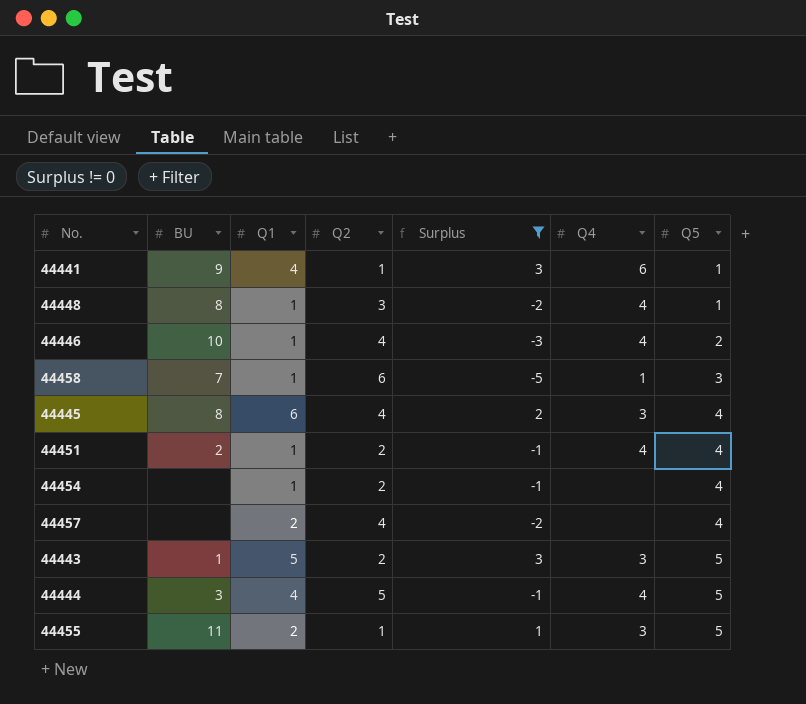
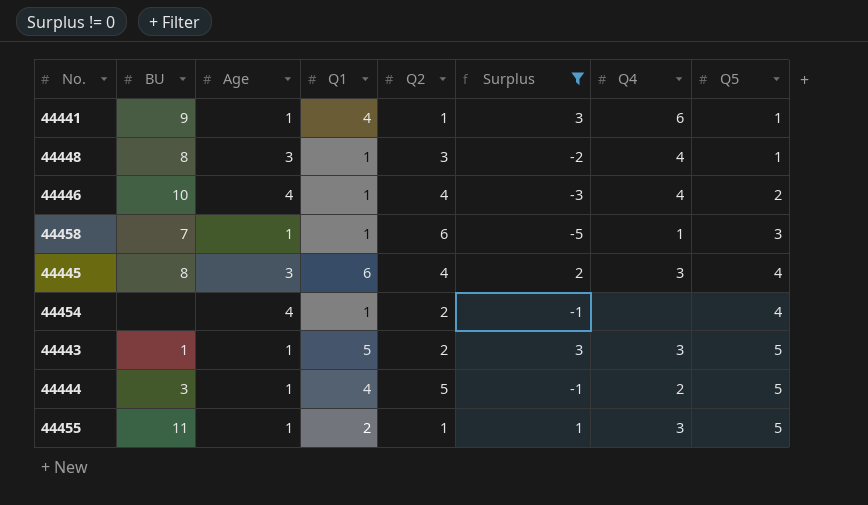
column Age | position: none -> 3
row 44451: 2 | 1 | 2 | -1 | 4 | 4 -> none
row 44457: none | 2 | 4 | -2 | none | 4 -> none
44444 | Q4: 4 -> 2

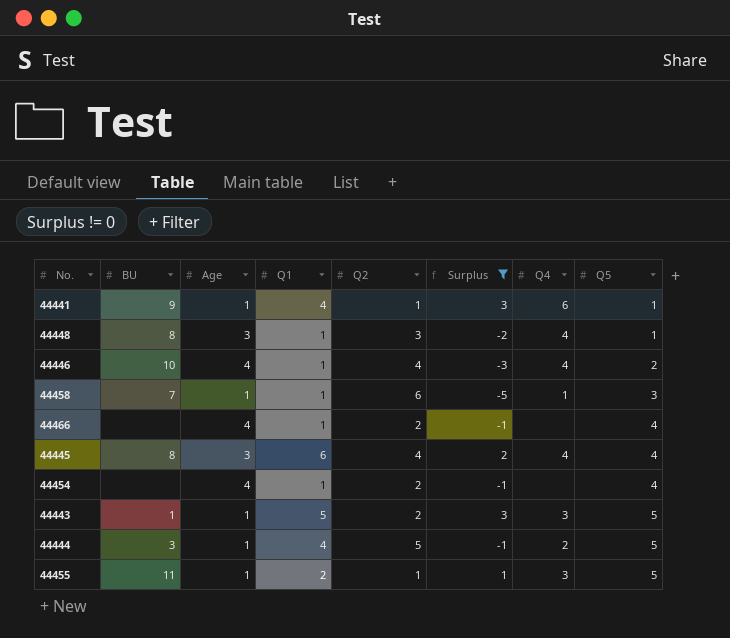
row 44466: none -> none | 4 | 1 | 2 | -1 | none | 4
44445 | Q4: 3 -> 4

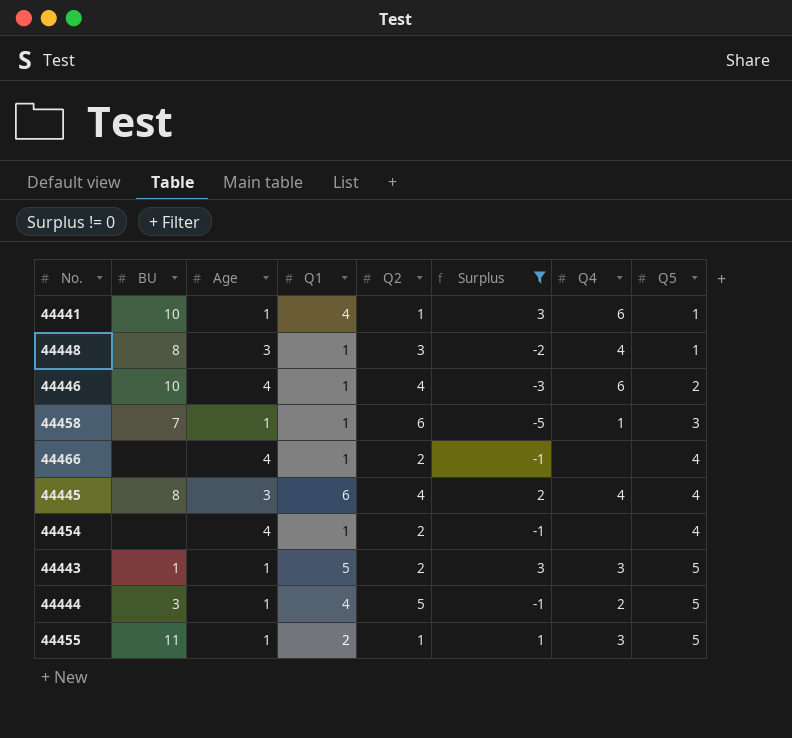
44441 | BU: 9 -> 10
44446 | Q4: 4 -> 6

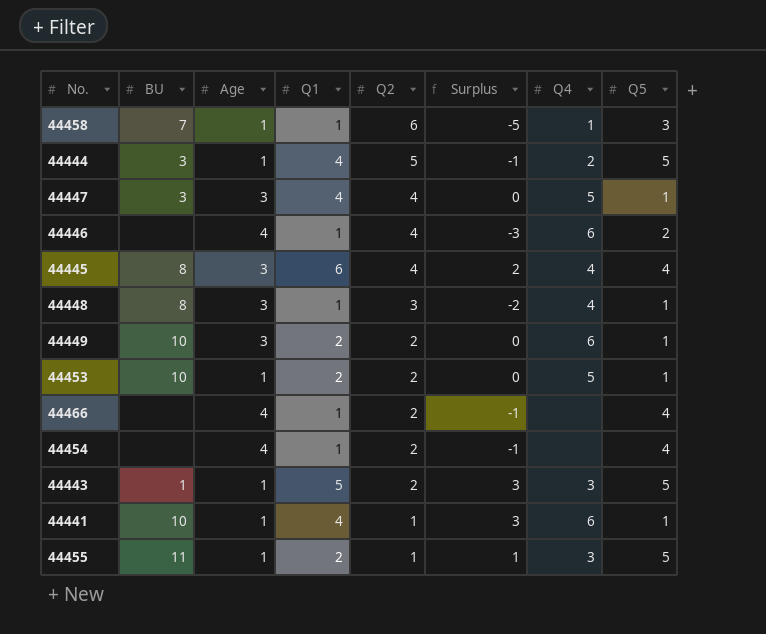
filter: Surplus != 0 -> none
row order: Q5 ascending -> Q2 descending
44446 | BU: 10 -> none

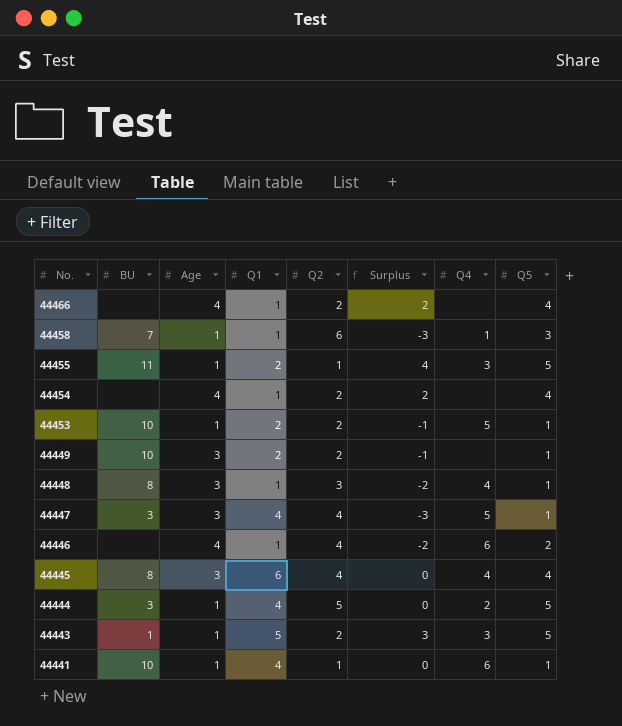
row order: Q2 descending -> No. descending
column Surplus | formula: [Q1] - [Q2] -> [Q5] - [Q2]
44449 | Q4: 6 -> none

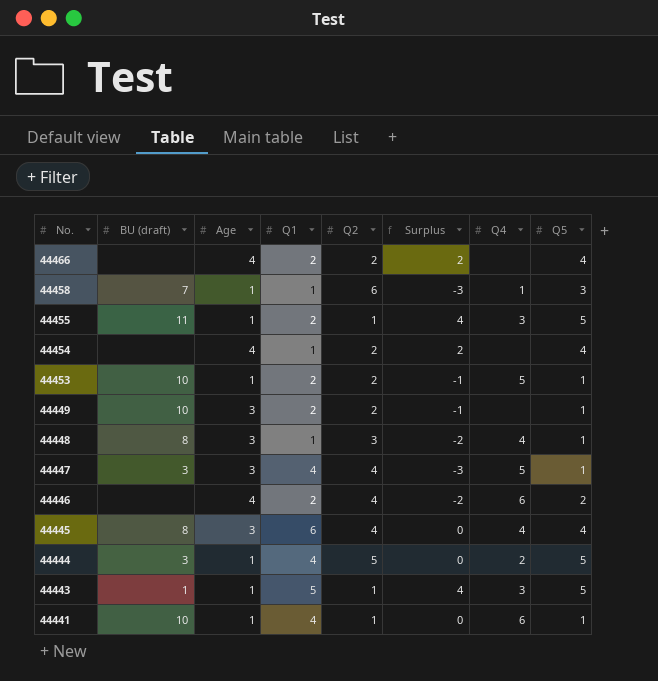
column name: BU -> BU (draft)
44466 | Q1: 1 -> 2
44446 | Q1: 1 -> 2
44443 | Q2: 2 -> 1
44443 | Surplus: 3 -> 4

